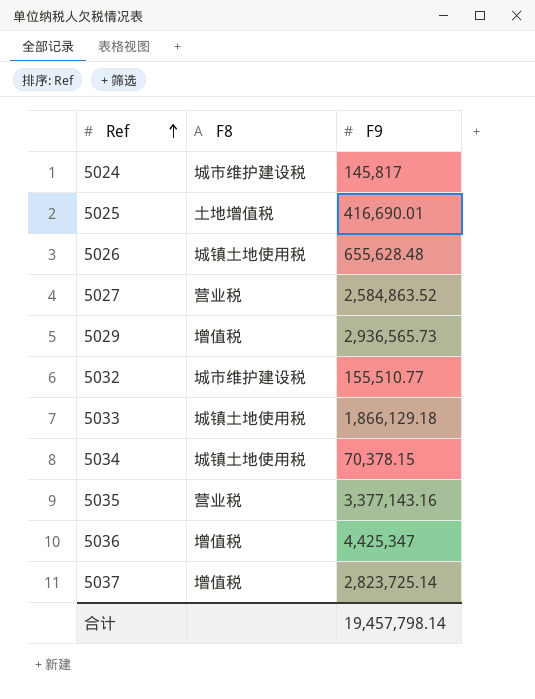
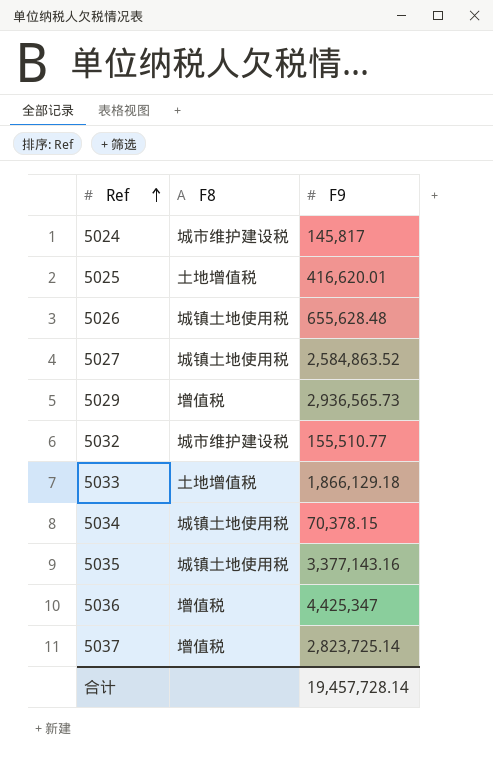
5025 | F9: 416,690.01 -> 416,620.01
5027 | F8: 营业税 -> 城镇土地使用税
5033 | F8: 城镇土地使用税 -> 土地增值税
5035 | F8: 营业税 -> 城镇土地使用税
合计 | F9: 19,457,798.14 -> 19,457,728.14

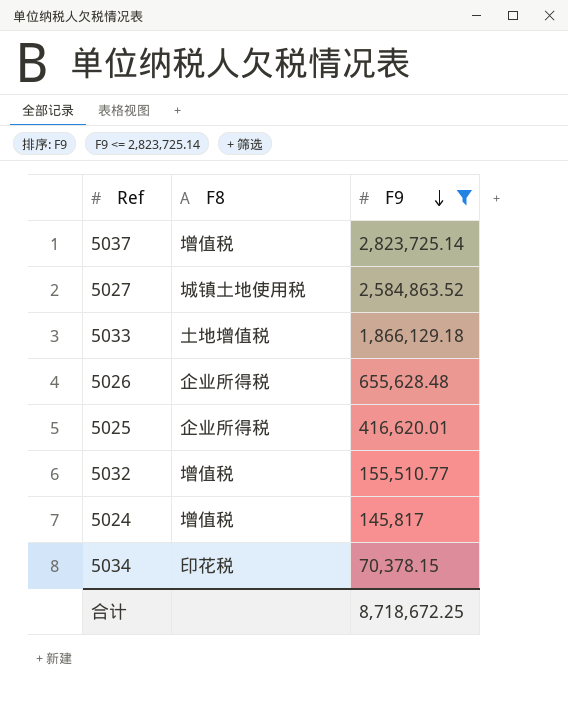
filter: none -> F9 <= 2,823,725.14
row order: Ref ascending -> F9 descending
5026 | F8: 城镇土地使用税 -> 企业所得税
5025 | F8: 土地增值税 -> 企业所得税
5032 | F8: 城市维护建设税 -> 增值税
5024 | F8: 城市维护建设税 -> 增值税
5034 | F8: 城镇土地使用税 -> 印花税
合计 | F9: 19,457,728.14 -> 8,718,672.25

